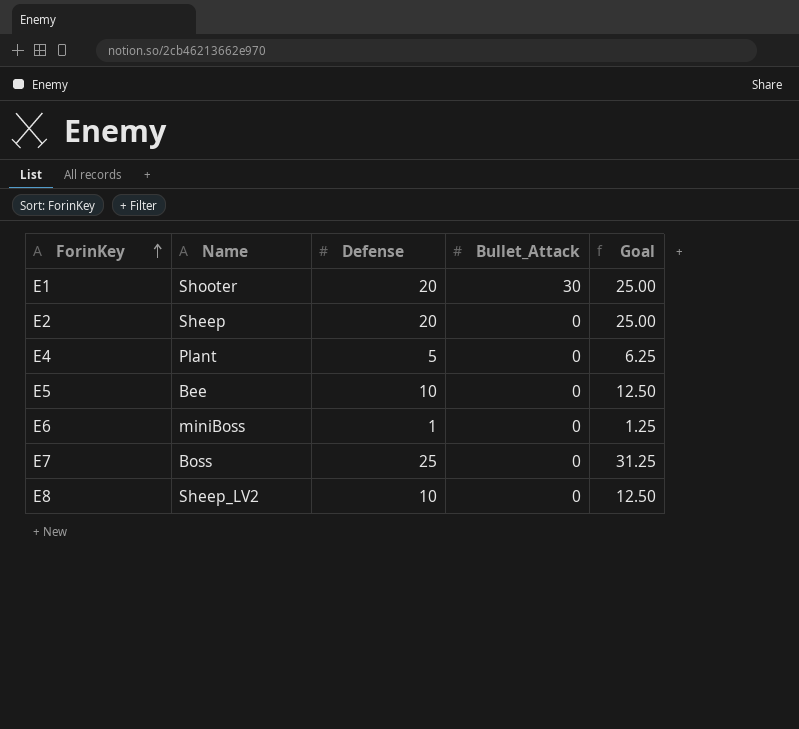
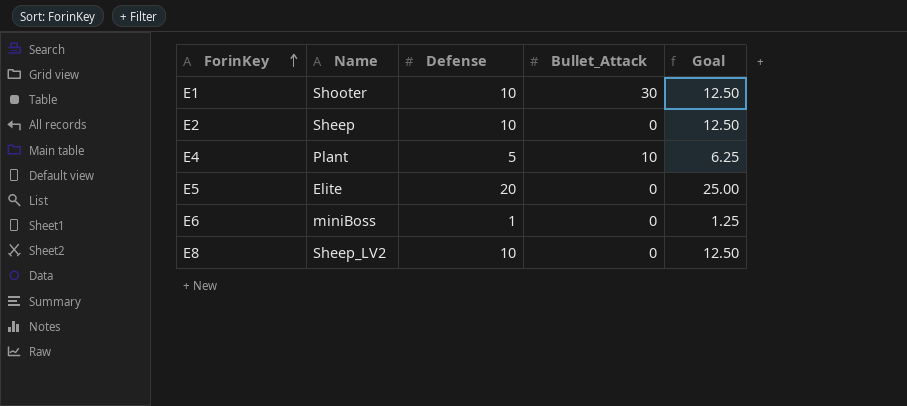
row E7: Boss | 25 | 0 | 31.25 -> none
E1 | Defense: 20 -> 10
E1 | Goal: 25.00 -> 12.50
E2 | Defense: 20 -> 10
E2 | Goal: 25.00 -> 12.50
E4 | Bullet_Attack: 0 -> 10
E5 | Name: Bee -> Elite
E5 | Defense: 10 -> 20
E5 | Goal: 12.50 -> 25.00

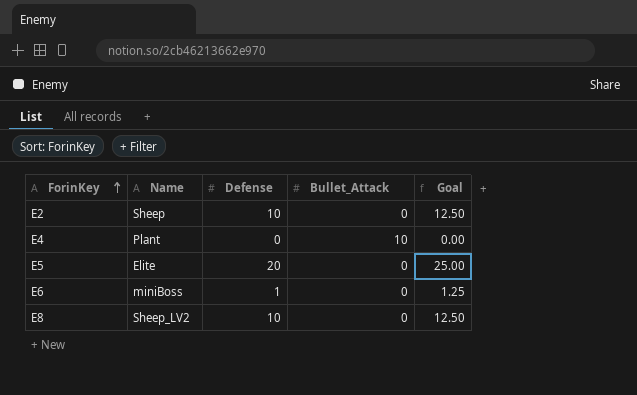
row E1: Shooter | 10 | 30 | 12.50 -> none
E4 | Defense: 5 -> 0
E4 | Goal: 6.25 -> 0.00

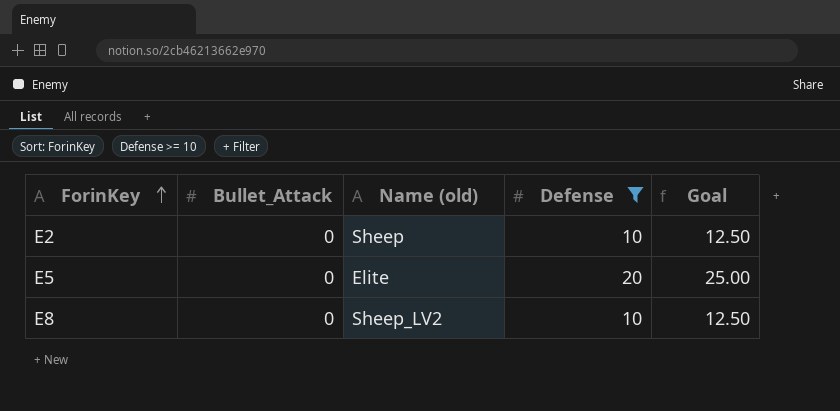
filter: none -> Defense >= 10
column Bullet_Attack | position: 4 -> 2
column name: Name -> Name (old)

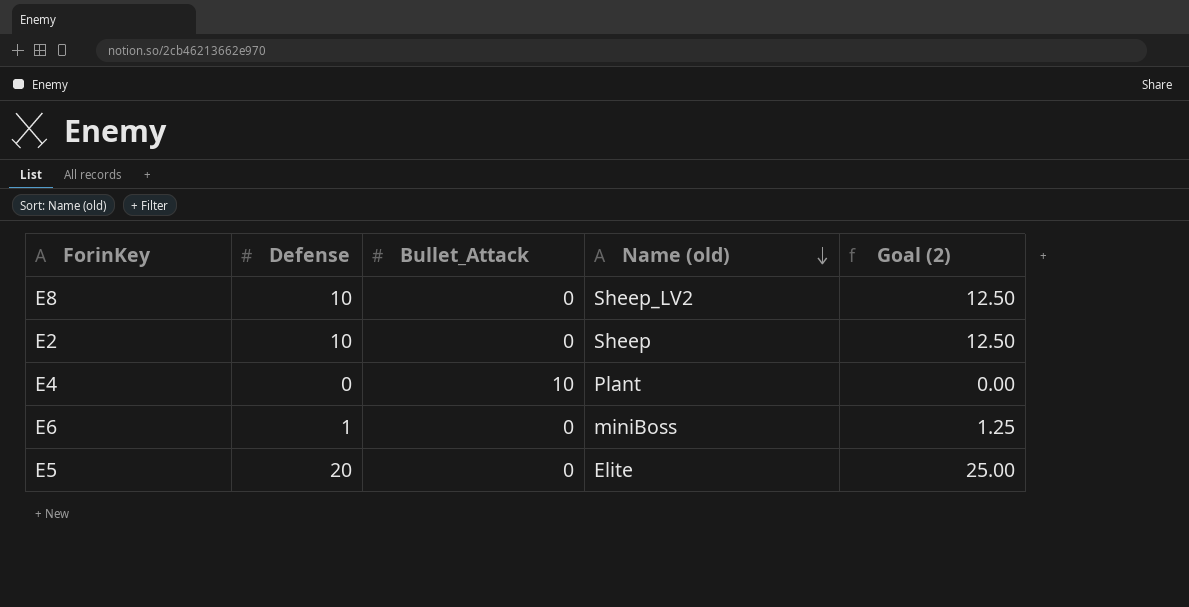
filter: Defense >= 10 -> none
row order: ForinKey ascending -> Name (old) descending
column Defense | position: 4 -> 2
column name: Goal -> Goal (2)

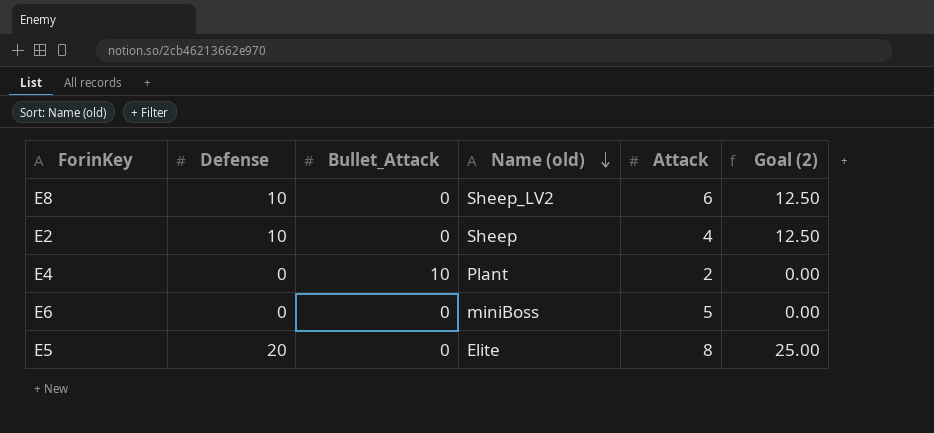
column Attack | position: none -> 5
E6 | Defense: 1 -> 0
E6 | Goal (2): 1.25 -> 0.00

